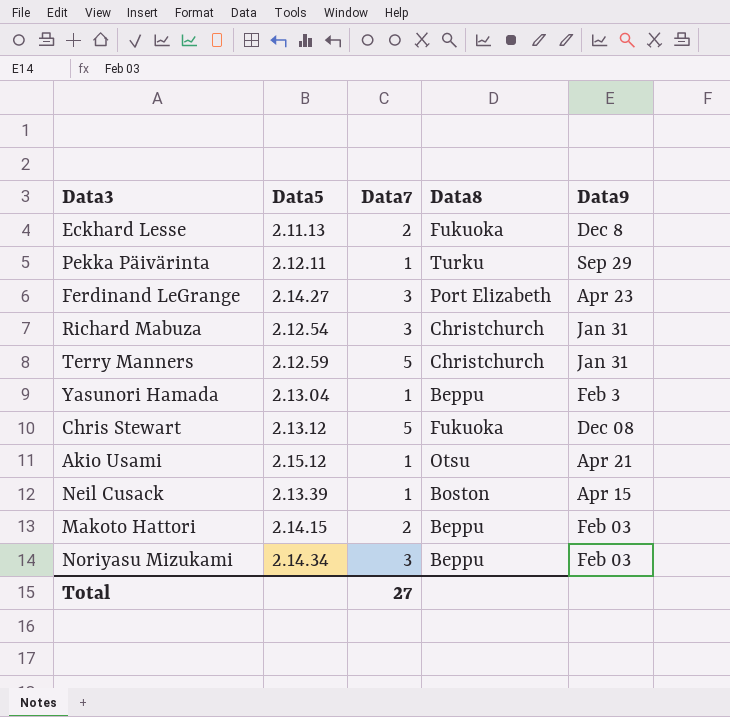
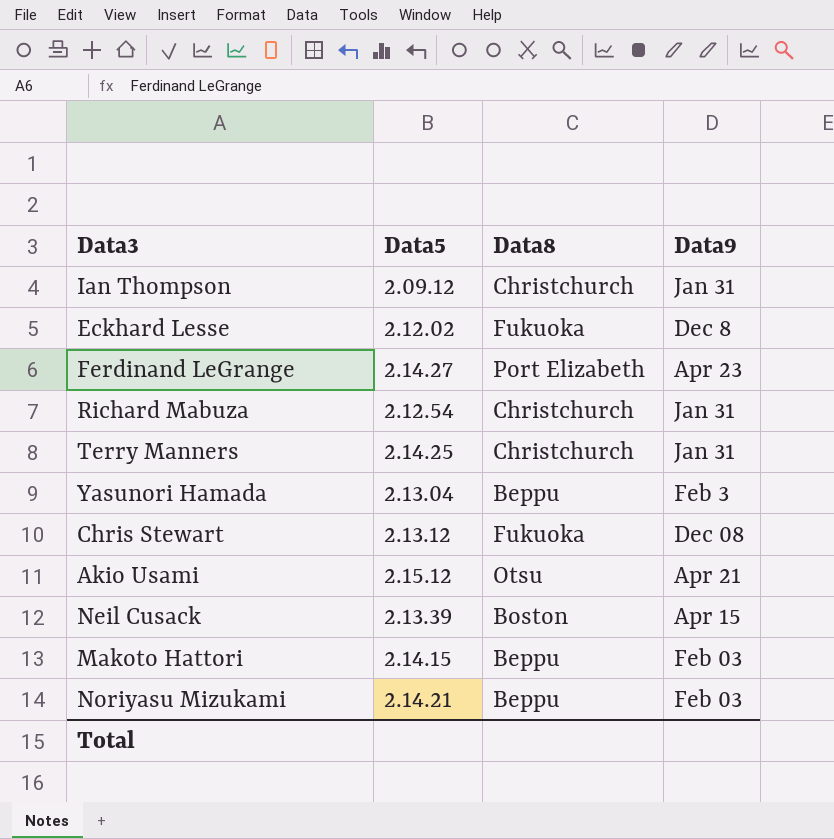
column Data7 | position: 3 -> none
row Pekka Päivärinta: 2.12.11 | 1 | Turku | Sep 29 -> none
row Ian Thompson: none -> 2.09.12 | Christchurch | Jan 31
Eckhard Lesse | Data5: 2.11.13 -> 2.12.02
Terry Manners | Data5: 2.12.59 -> 2.14.25
Noriyasu Mizukami | Data5: 2.14.34 -> 2.14.21

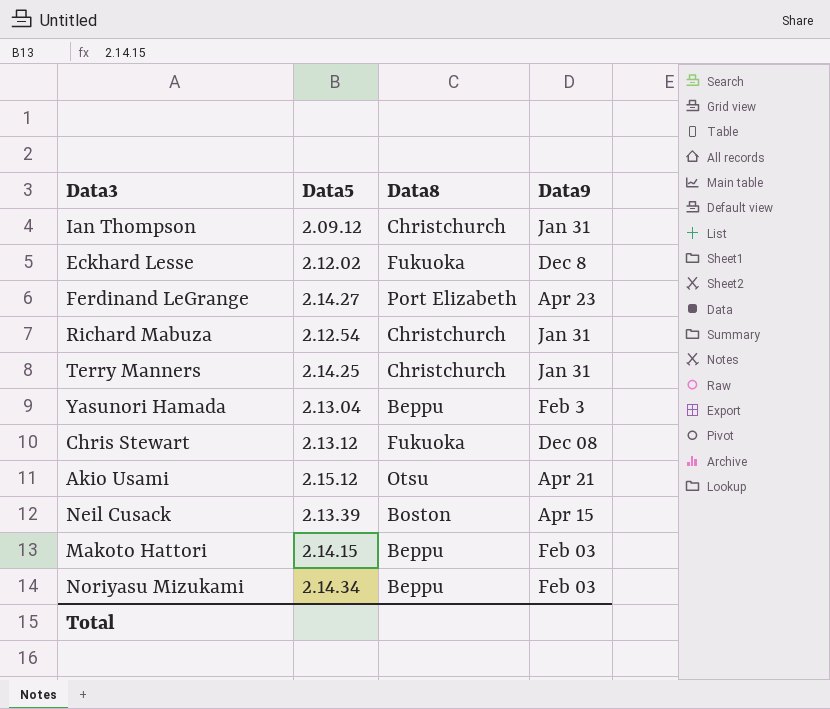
Noriyasu Mizukami | Data5: 2.14.21 -> 2.14.34

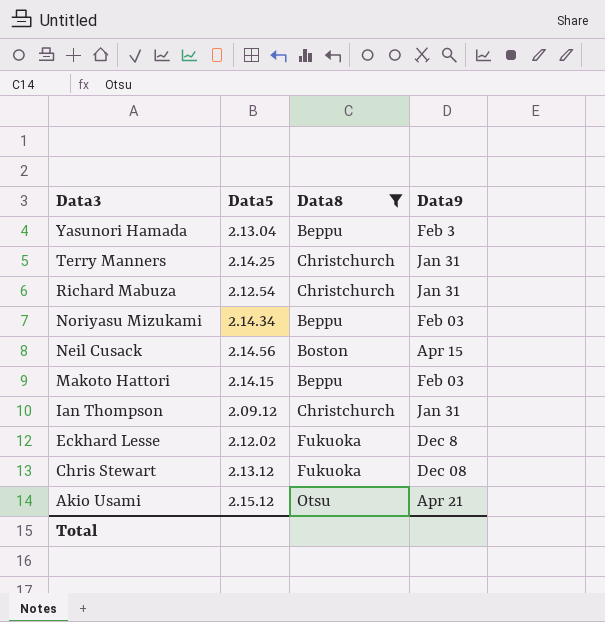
filter: none -> Data8 != Port Elizabeth
row order: none -> Data3 descending
Neil Cusack | Data5: 2.13.39 -> 2.14.56

